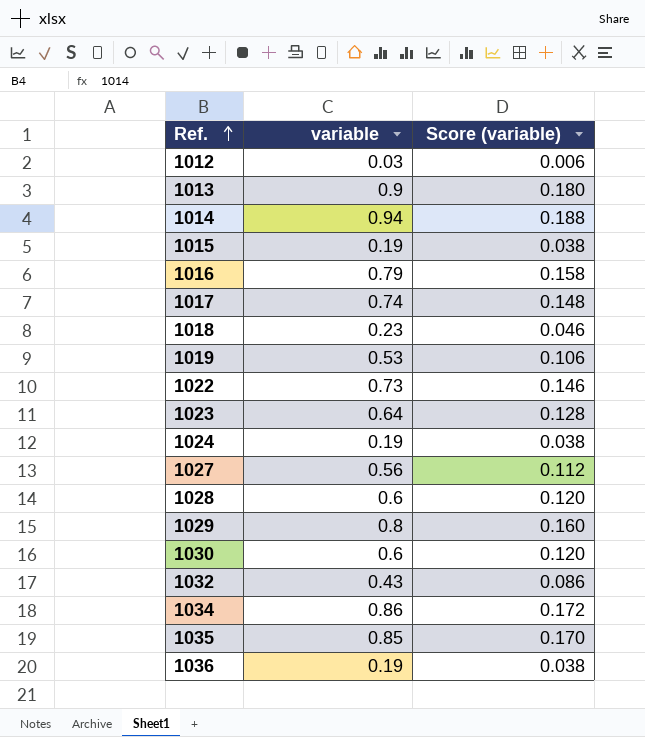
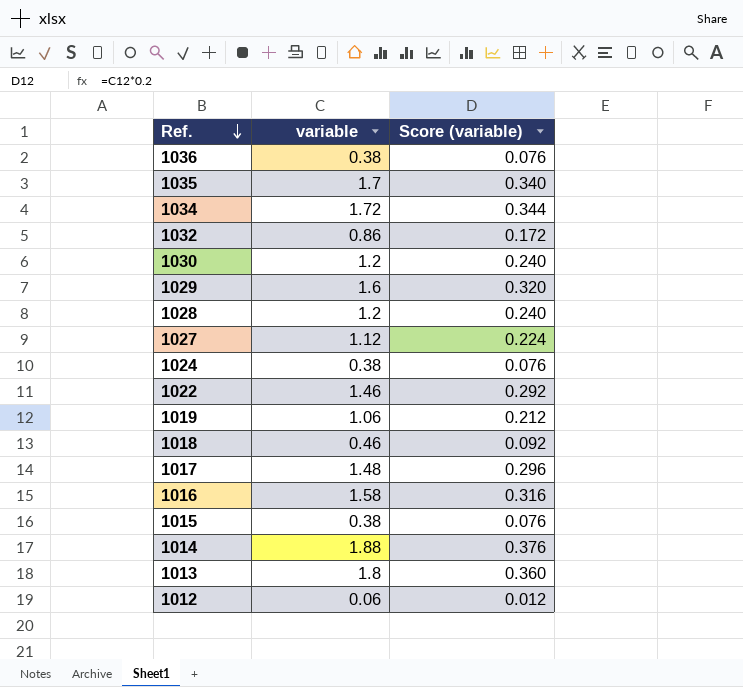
row order: Ref. ascending -> Ref. descending
row 1023: 0.64 | 0.128 -> none
1036 | variable: 0.19 -> 0.38
1036 | Score (variable): 0.038 -> 0.076
1035 | variable: 0.85 -> 1.7
1035 | Score (variable): 0.170 -> 0.340
1034 | variable: 0.86 -> 1.72
1034 | Score (variable): 0.172 -> 0.344
1032 | variable: 0.43 -> 0.86
1032 | Score (variable): 0.086 -> 0.172
1030 | variable: 0.6 -> 1.2
1030 | Score (variable): 0.120 -> 0.240
1029 | variable: 0.8 -> 1.6
1029 | Score (variable): 0.160 -> 0.320
1028 | variable: 0.6 -> 1.2
1028 | Score (variable): 0.120 -> 0.240
1027 | variable: 0.56 -> 1.12
1027 | Score (variable): 0.112 -> 0.224
1024 | variable: 0.19 -> 0.38
1024 | Score (variable): 0.038 -> 0.076
1022 | variable: 0.73 -> 1.46
1022 | Score (variable): 0.146 -> 0.292
1019 | variable: 0.53 -> 1.06
1019 | Score (variable): 0.106 -> 0.212
1018 | variable: 0.23 -> 0.46
1018 | Score (variable): 0.046 -> 0.092
1017 | variable: 0.74 -> 1.48
1017 | Score (variable): 0.148 -> 0.296
1016 | variable: 0.79 -> 1.58
1016 | Score (variable): 0.158 -> 0.316
1015 | variable: 0.19 -> 0.38
1015 | Score (variable): 0.038 -> 0.076
1014 | variable: 0.94 -> 1.88
1014 | Score (variable): 0.188 -> 0.376
1013 | variable: 0.9 -> 1.8
1013 | Score (variable): 0.180 -> 0.360
1012 | variable: 0.03 -> 0.06
1012 | Score (variable): 0.006 -> 0.012

